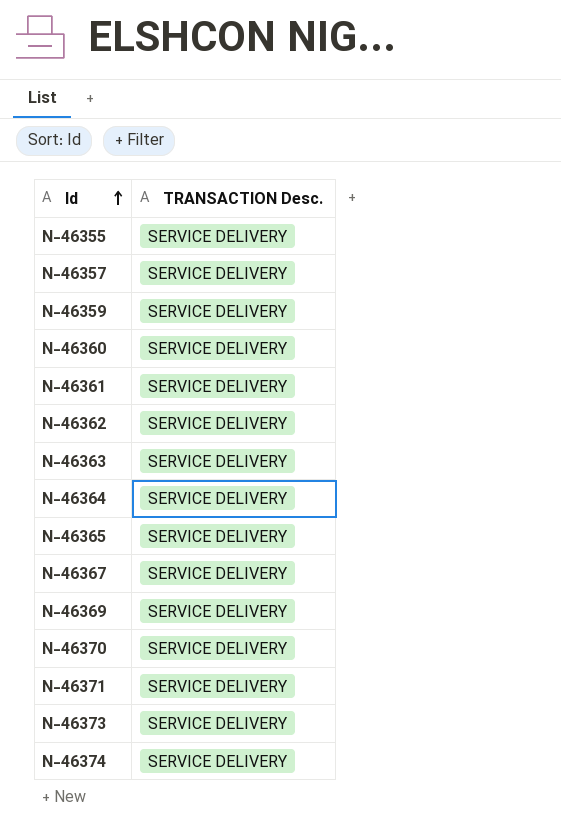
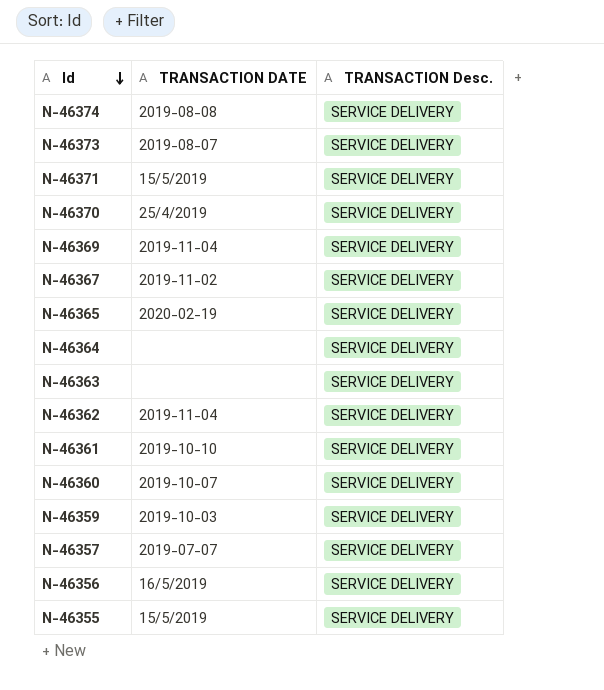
row order: Id ascending -> Id descending
column TRANSACTION DATE | position: none -> 2
row N-46356: none -> 16/5/2019 | SERVICE DELIVERY

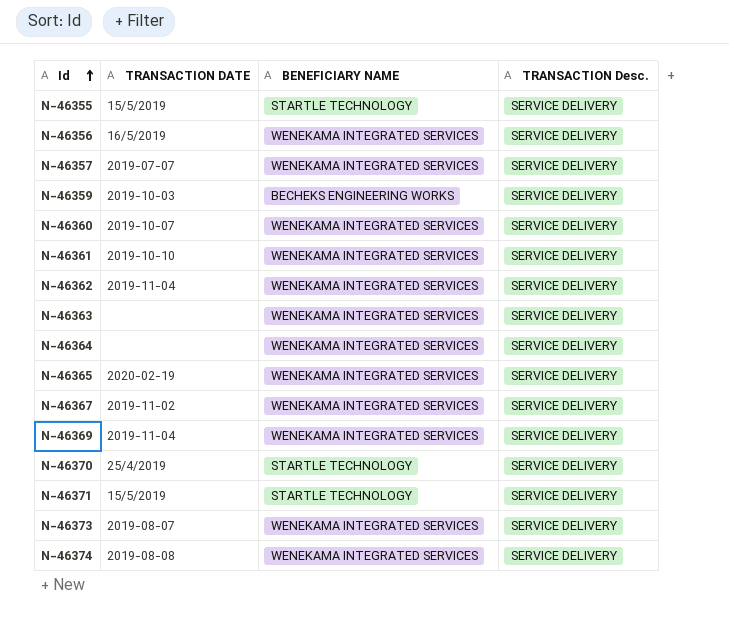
row order: Id descending -> Id ascending
column BENEFICIARY NAME | position: none -> 3

